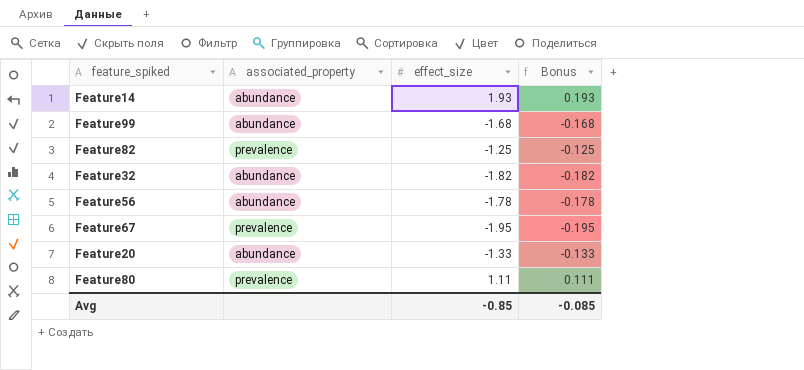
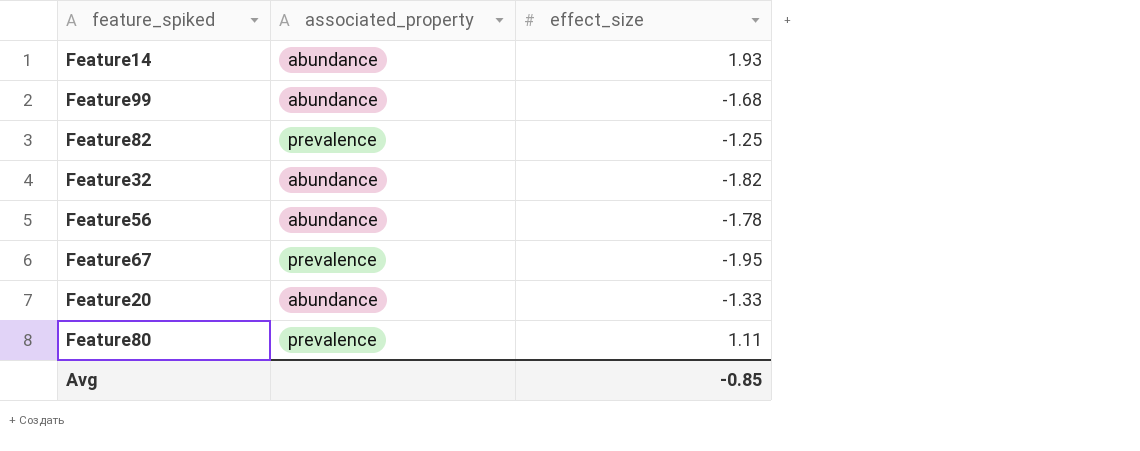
column Bonus | formula: [effect_size] * 0.1 -> none

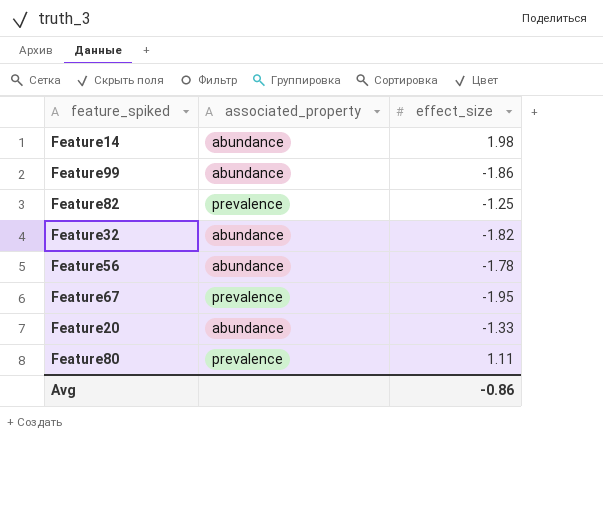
Feature14 | effect_size: 1.93 -> 1.98
Feature99 | effect_size: -1.68 -> -1.86
Avg | effect_size: -0.85 -> -0.86

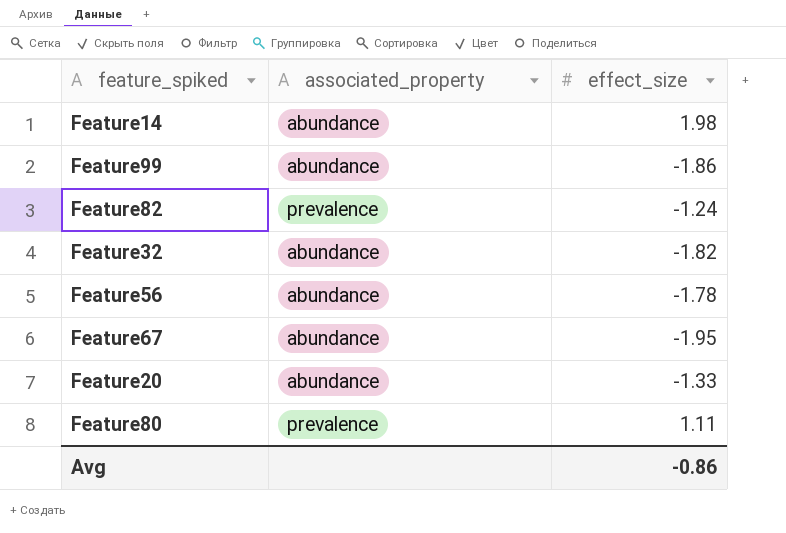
Feature82 | effect_size: -1.25 -> -1.24
Feature67 | associated_property: prevalence -> abundance

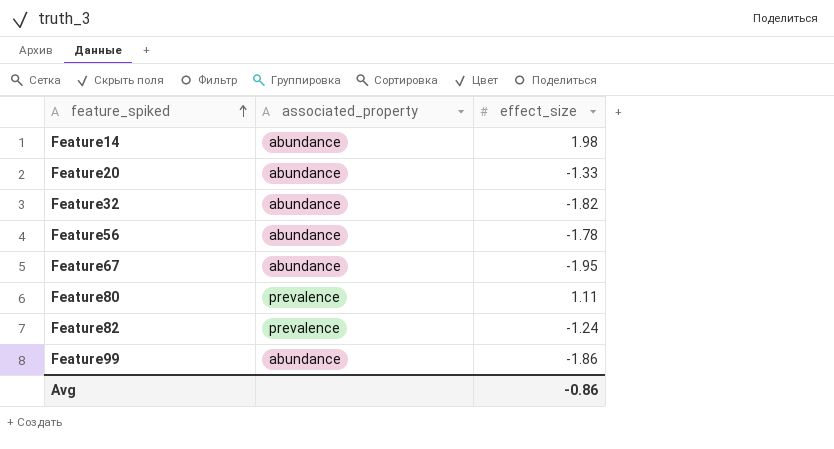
row order: none -> feature_spiked ascending

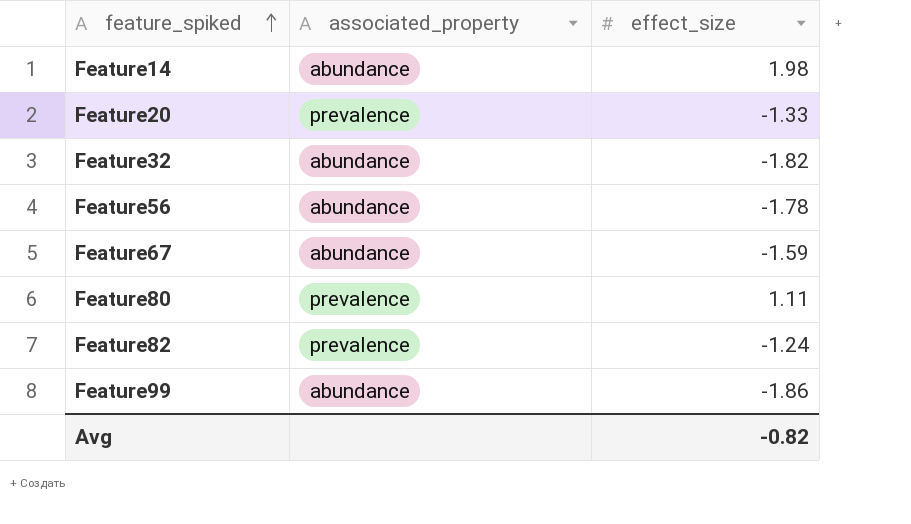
Feature20 | associated_property: abundance -> prevalence
Feature67 | effect_size: -1.95 -> -1.59
Avg | effect_size: -0.86 -> -0.82

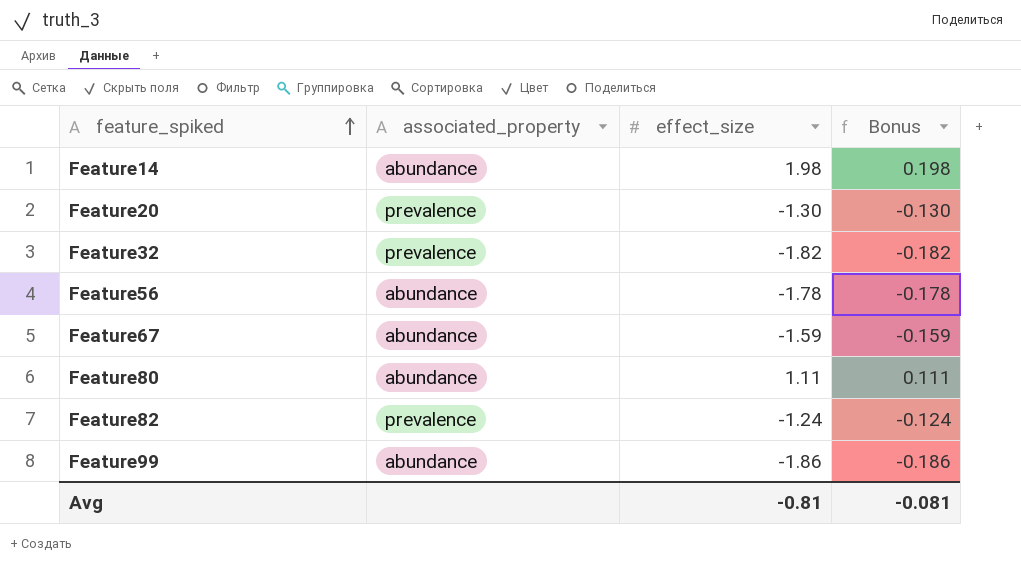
column Bonus | formula: none -> [effect_size] * 0.1
Feature20 | effect_size: -1.33 -> -1.30
Feature32 | associated_property: abundance -> prevalence
Feature80 | associated_property: prevalence -> abundance
Avg | effect_size: -0.82 -> -0.81

